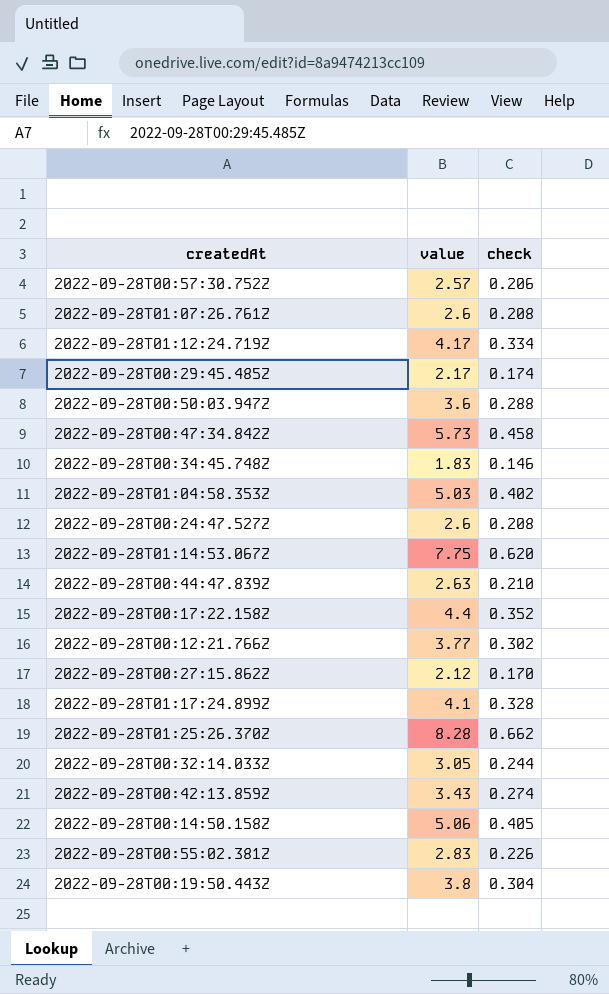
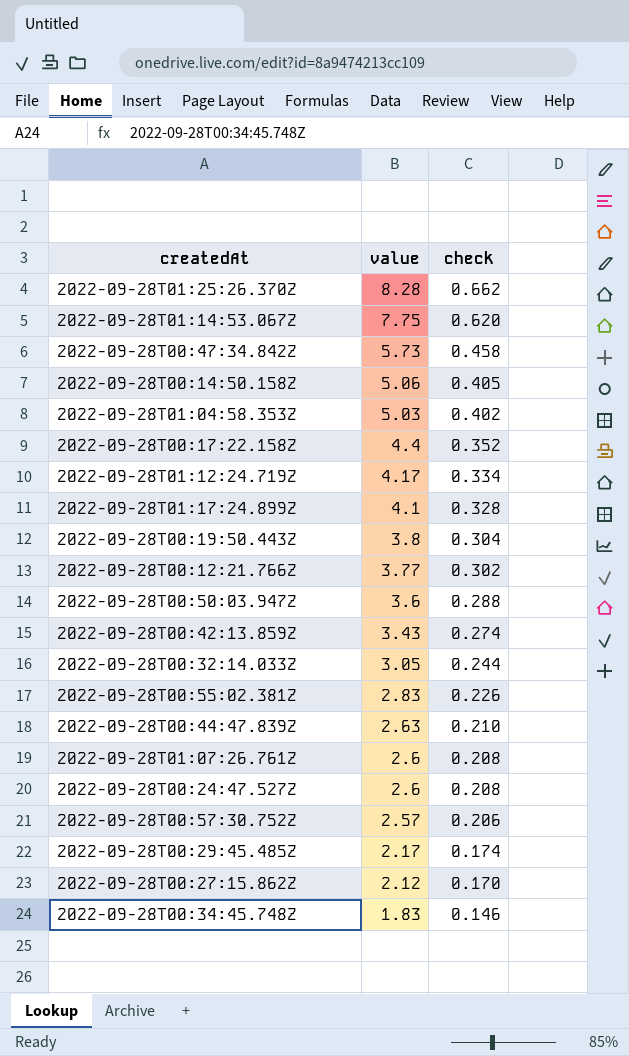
row order: none -> value descending

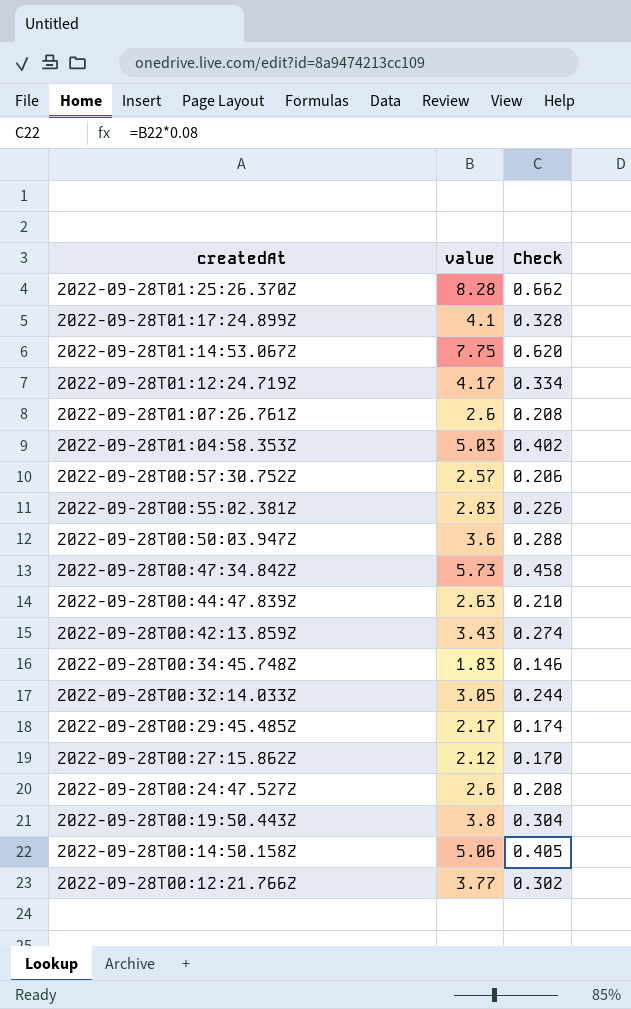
row order: value descending -> createdAt descending
column name: check -> Check
row 2022-09-28T00:17:22.158Z: 4.4 | 0.352 -> none

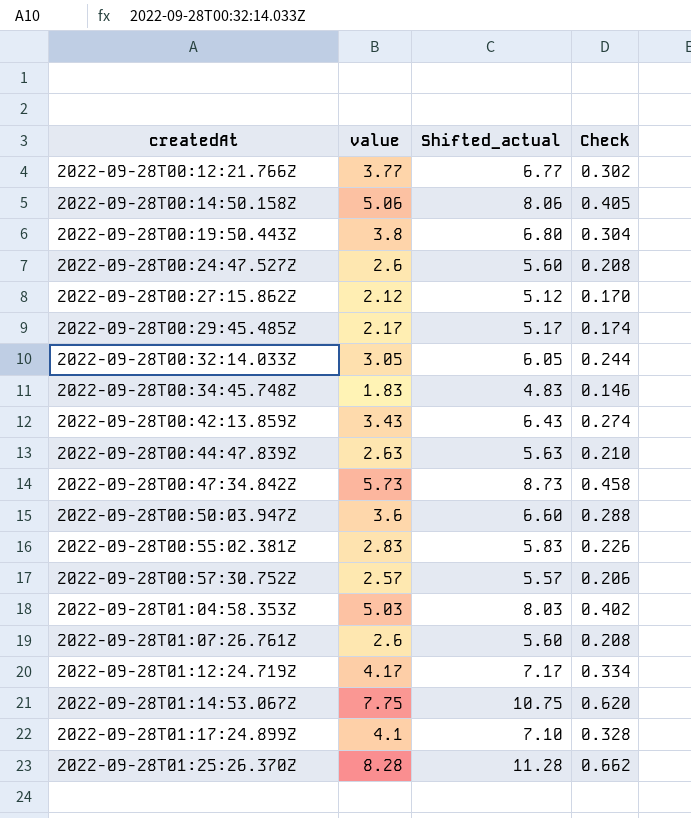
row order: createdAt descending -> createdAt ascending
column Shifted_actual | formula: none -> [value] + 3

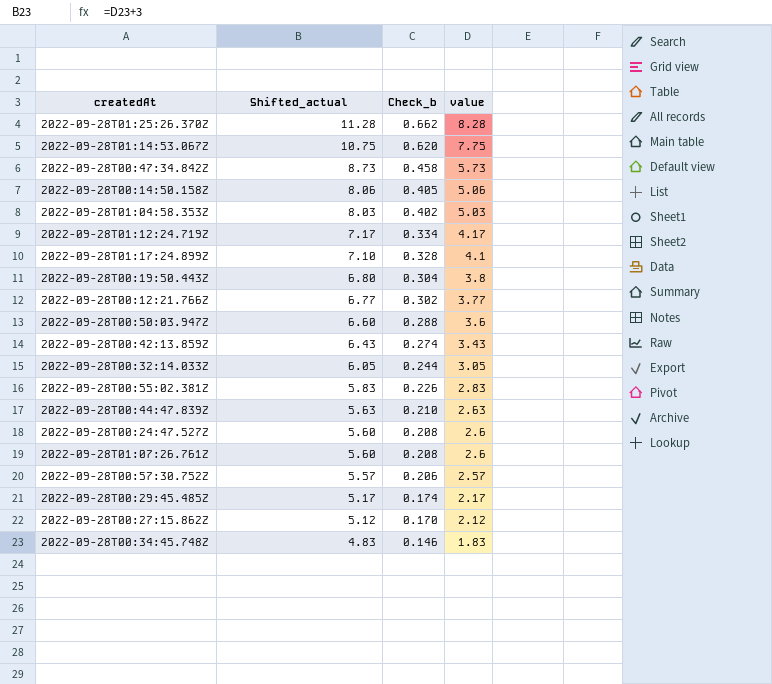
row order: createdAt ascending -> Shifted_actual descending
column name: Check -> Check_b
column value | position: 2 -> 4

